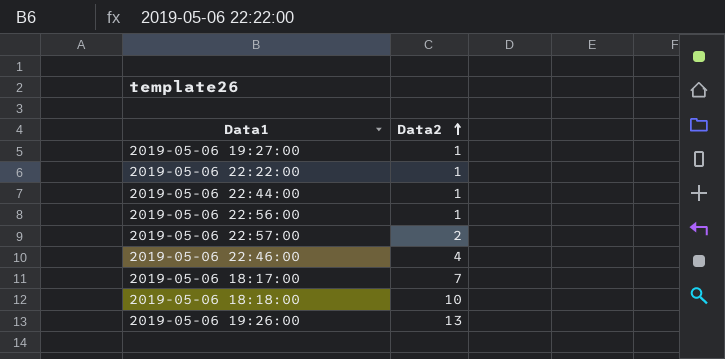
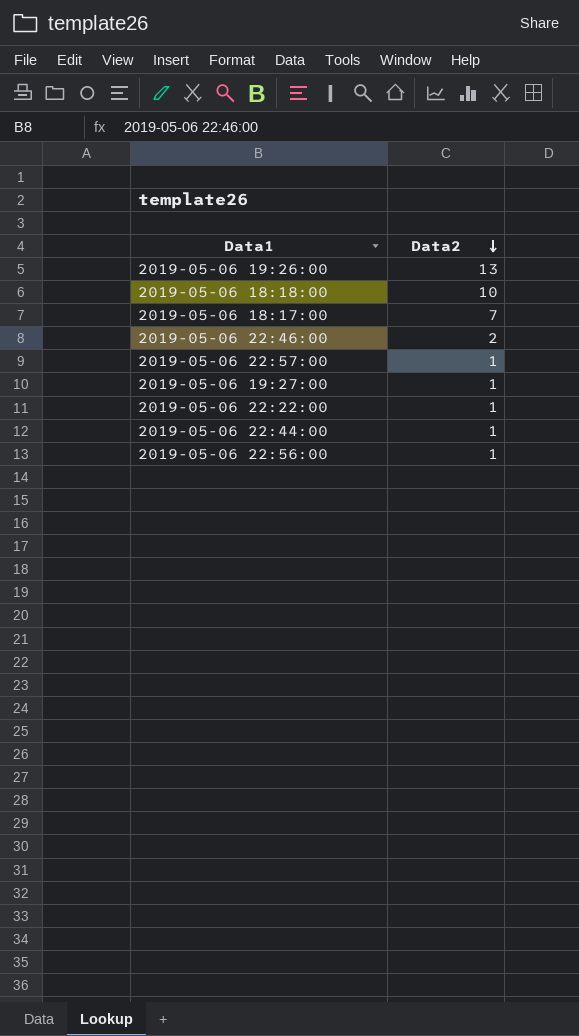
row order: Data2 ascending -> Data2 descending
2019-05-06 22:46:00 | Data2: 4 -> 2
2019-05-06 22:57:00 | Data2: 2 -> 1

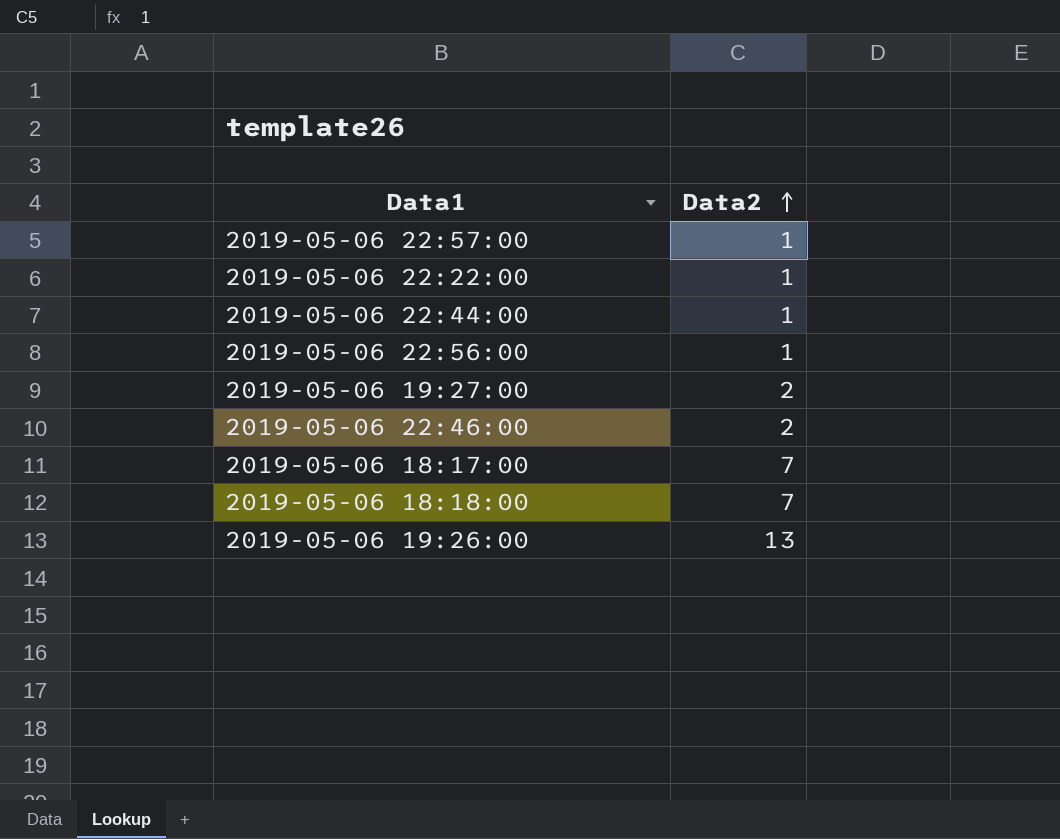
row order: Data2 descending -> Data2 ascending
2019-05-06 19:27:00 | Data2: 1 -> 2
2019-05-06 18:18:00 | Data2: 10 -> 7

